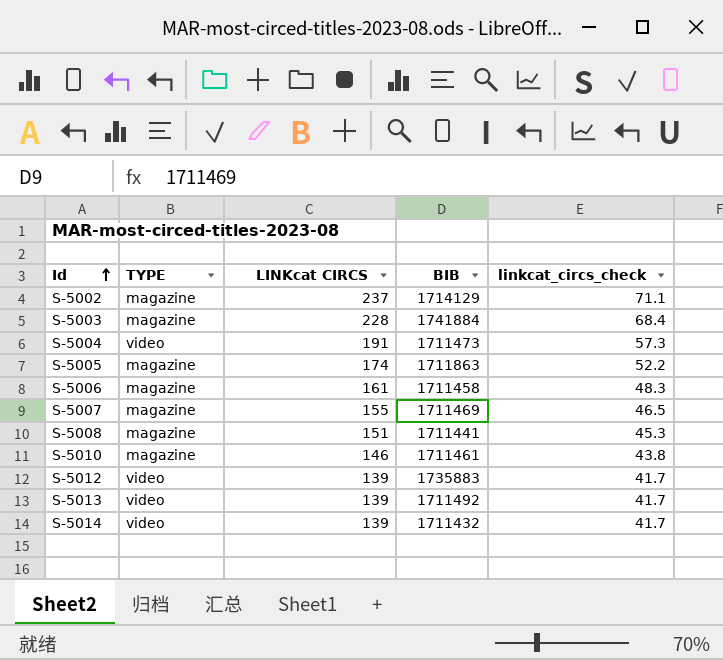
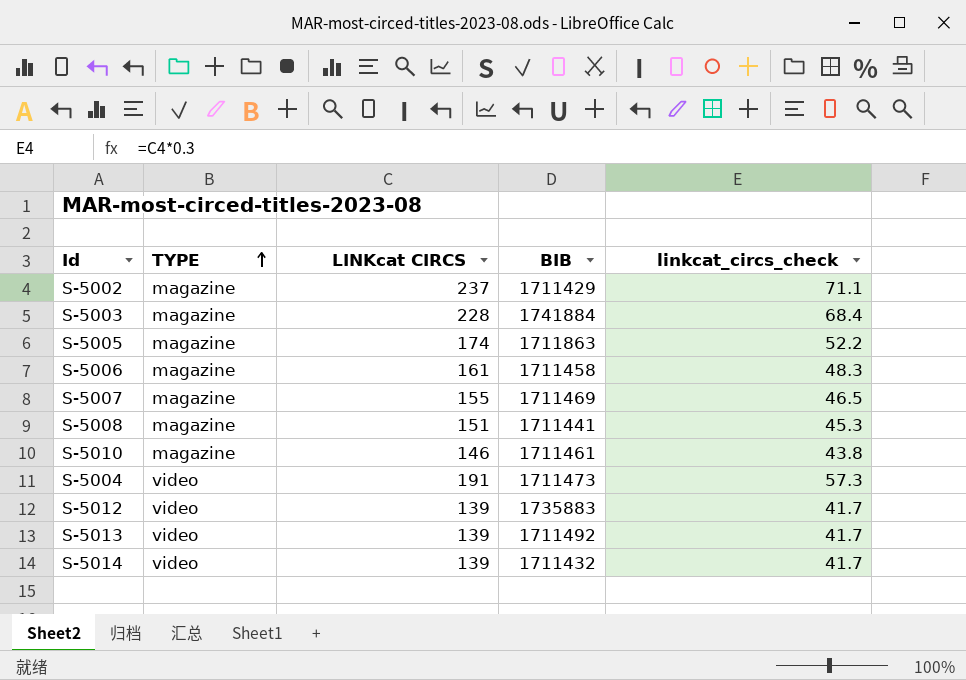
row order: Id ascending -> TYPE ascending
S-5002 | BIB: 1714129 -> 1711429

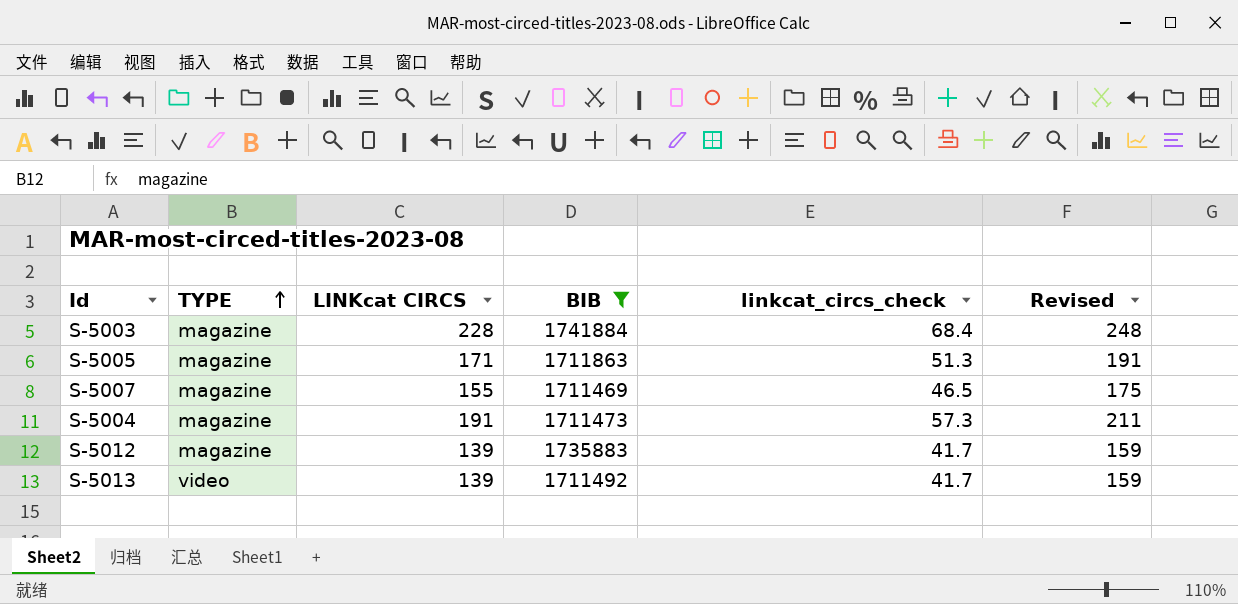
filter: none -> BIB >= 1711469
column Revised | formula: none -> [LINKcat CIRCS] + 20
S-5005 | LINKcat CIRCS: 174 -> 171
S-5005 | linkcat_circs_check: 52.2 -> 51.3
S-5004 | TYPE: video -> magazine
S-5012 | TYPE: video -> magazine

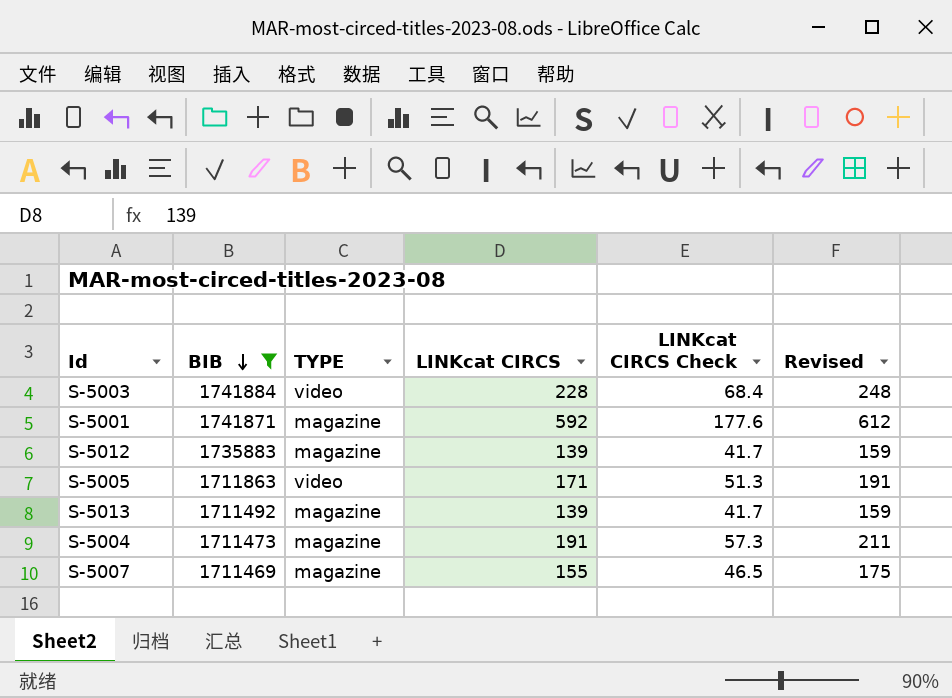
row order: TYPE ascending -> BIB descending
column BIB | position: 4 -> 2
column name: linkcat_circs_check -> LINKcat CIRCS Check
S-5003 | TYPE: magazine -> video
row S-5001: none -> 1741871 | magazine | 592 | 177.6 | 612
S-5005 | TYPE: magazine -> video
S-5013 | TYPE: video -> magazine

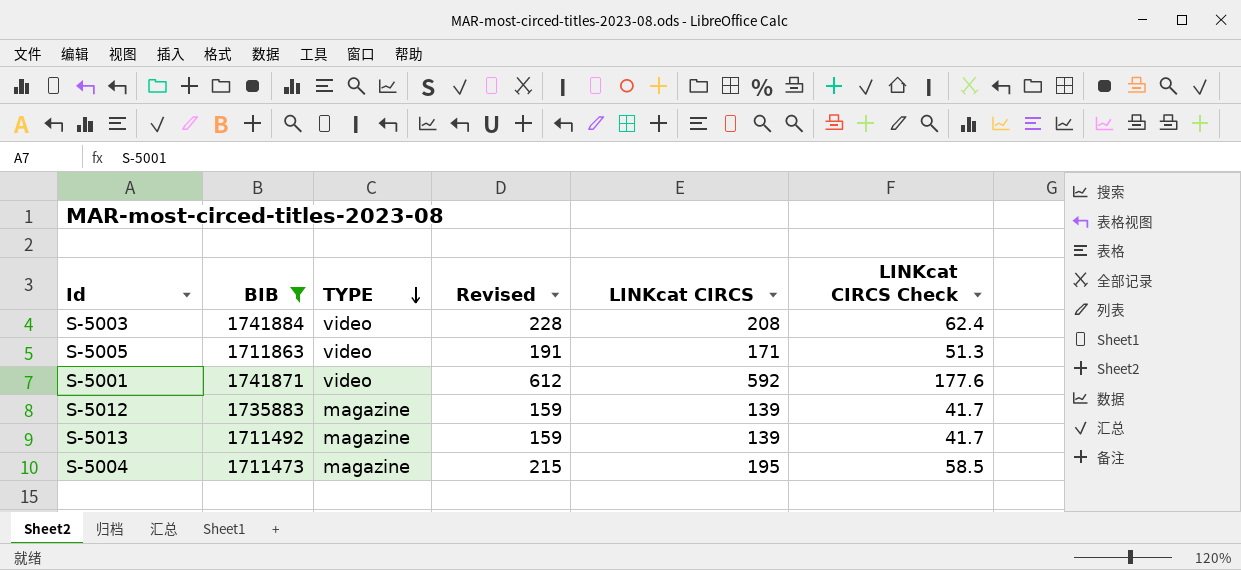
row order: BIB descending -> TYPE descending
column Revised | position: 6 -> 4
row S-5007: 1711469 | magazine | 155 | 46.5 | 175 -> none
S-5003 | Revised: 248 -> 228
S-5003 | LINKcat CIRCS: 228 -> 208
S-5003 | LINKcat CIRCS Check: 68.4 -> 62.4
S-5001 | TYPE: magazine -> video
S-5004 | Revised: 211 -> 215
S-5004 | LINKcat CIRCS: 191 -> 195
S-5004 | LINKcat CIRCS Check: 57.3 -> 58.5

